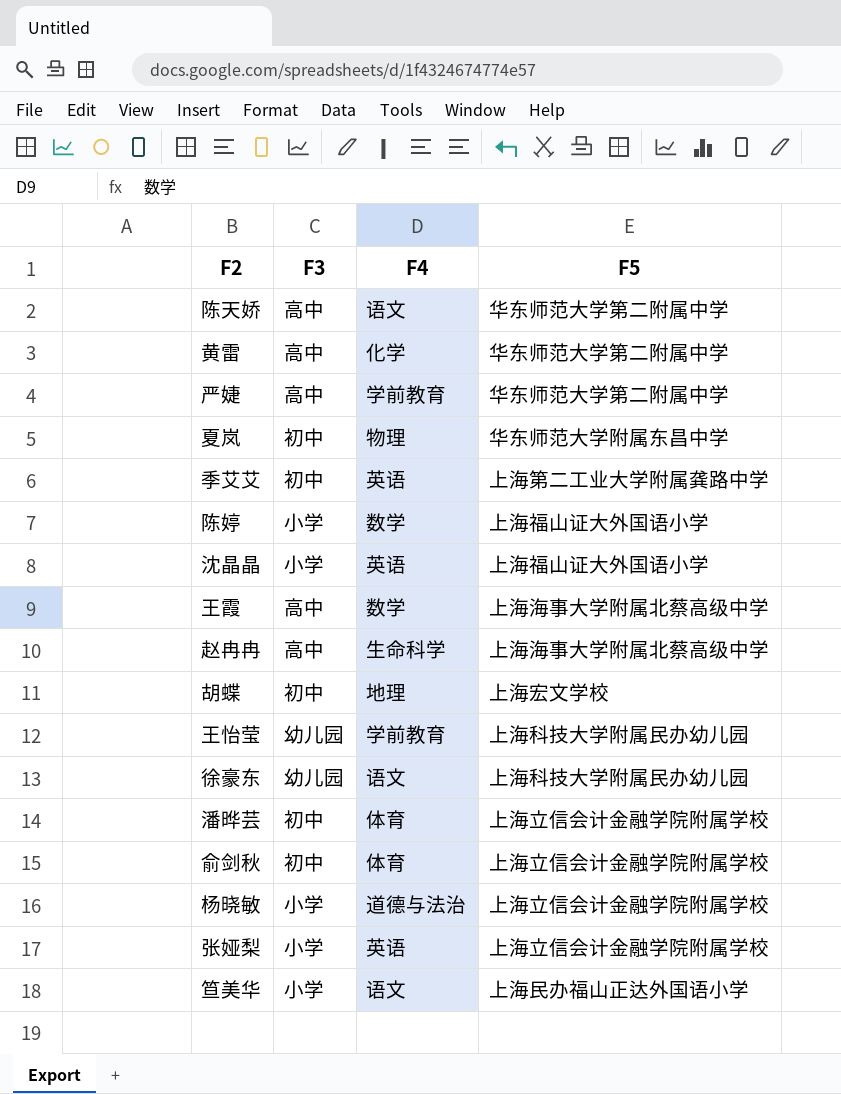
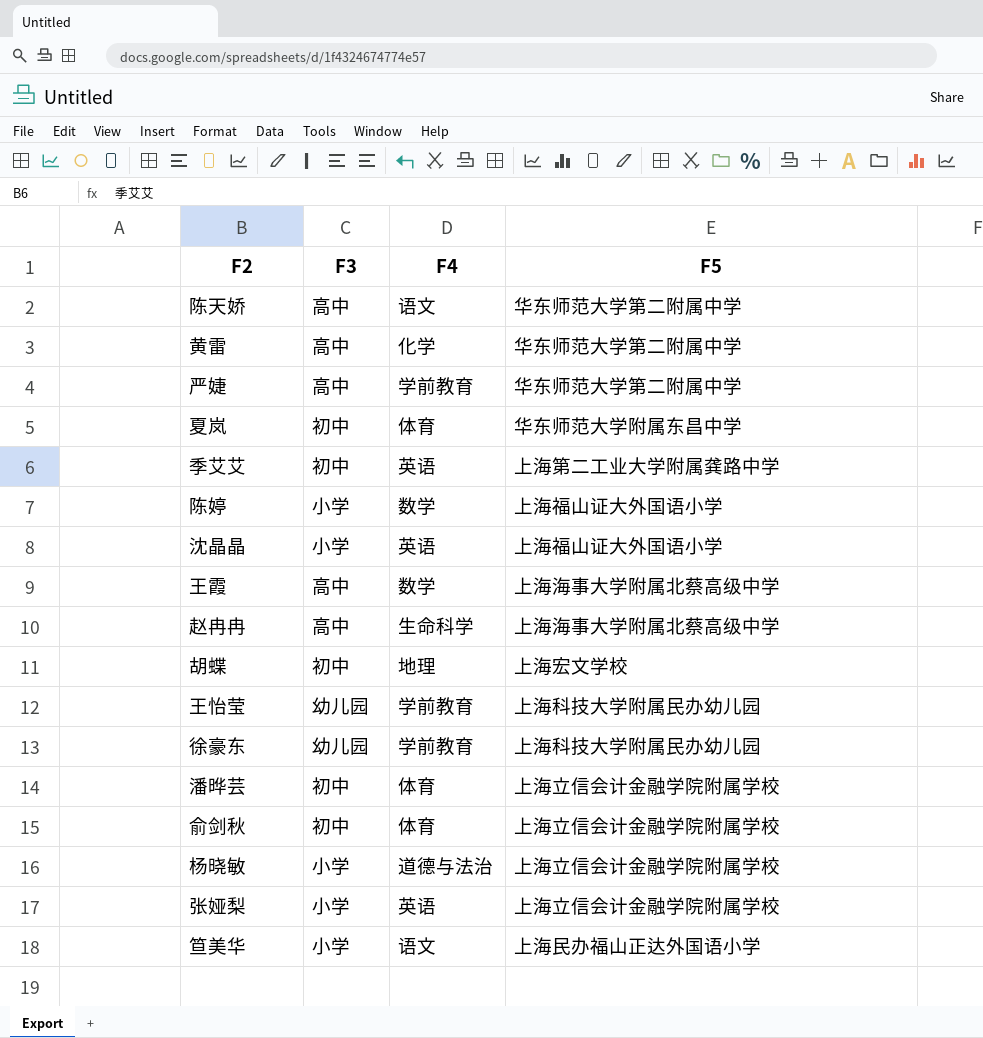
夏岚 | F4: 物理 -> 体育
徐豪东 | F4: 语文 -> 学前教育

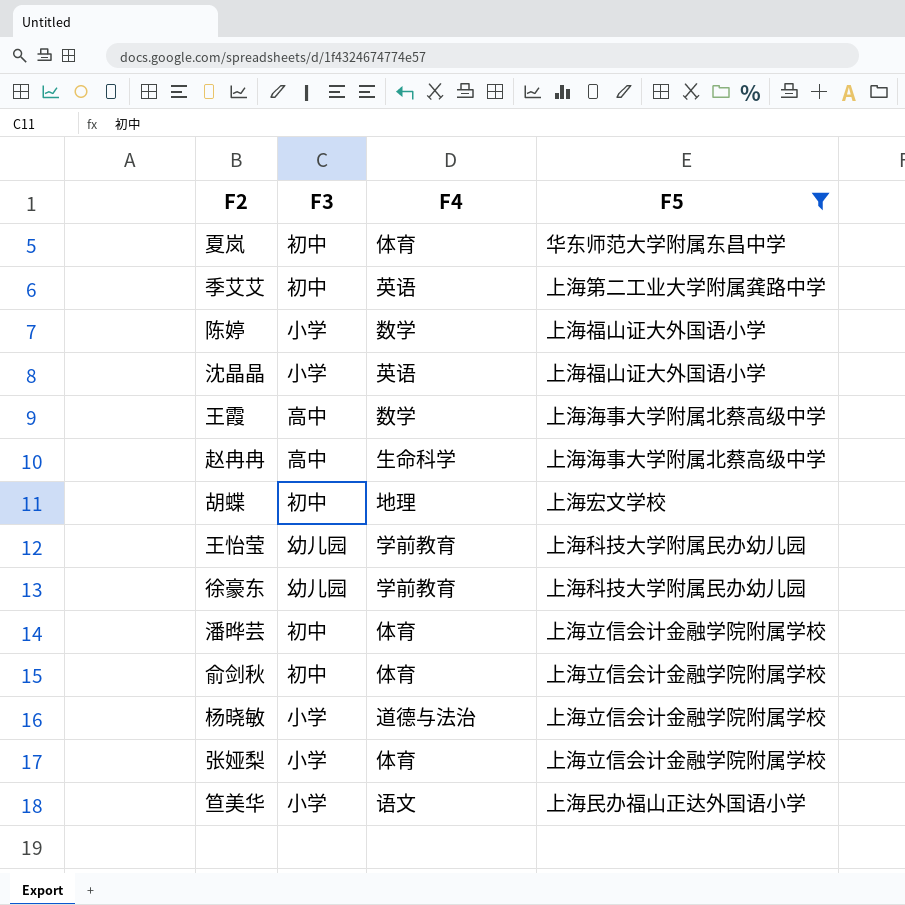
filter: none -> F5 != 华东师范大学第二附属中学
张娅梨 | F4: 英语 -> 体育

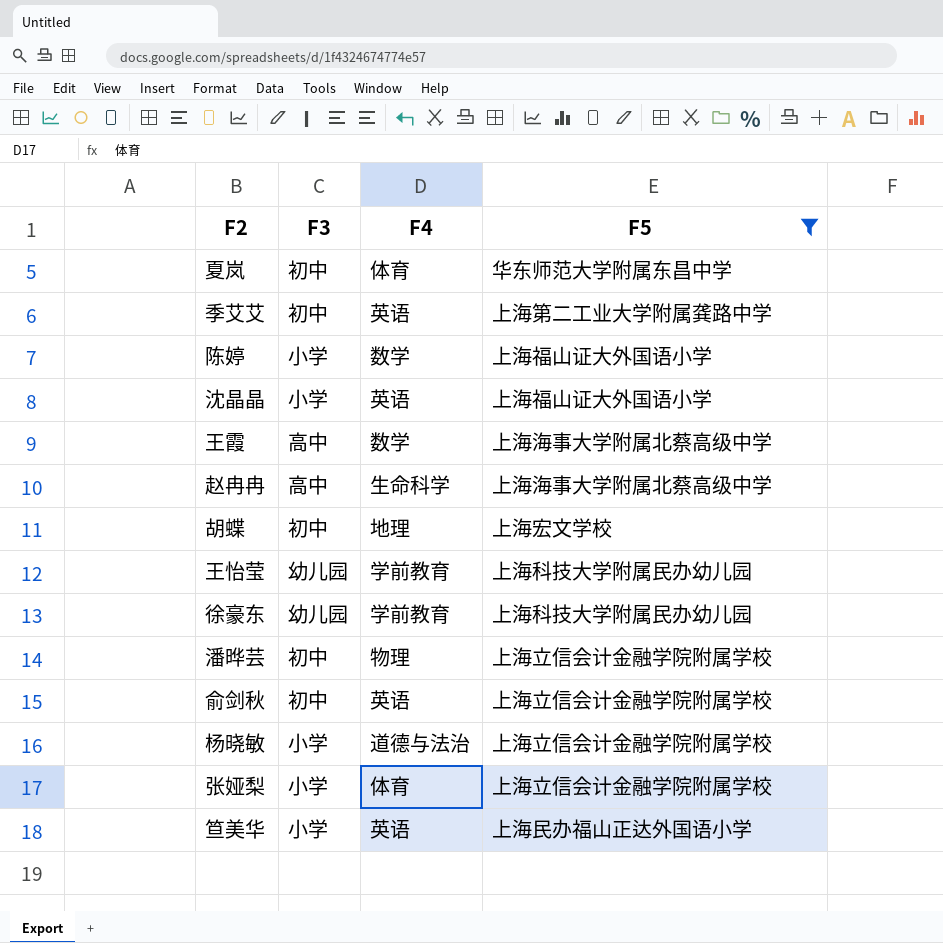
潘晔芸 | F4: 体育 -> 物理
俞剑秋 | F4: 体育 -> 英语
笪美华 | F4: 语文 -> 英语

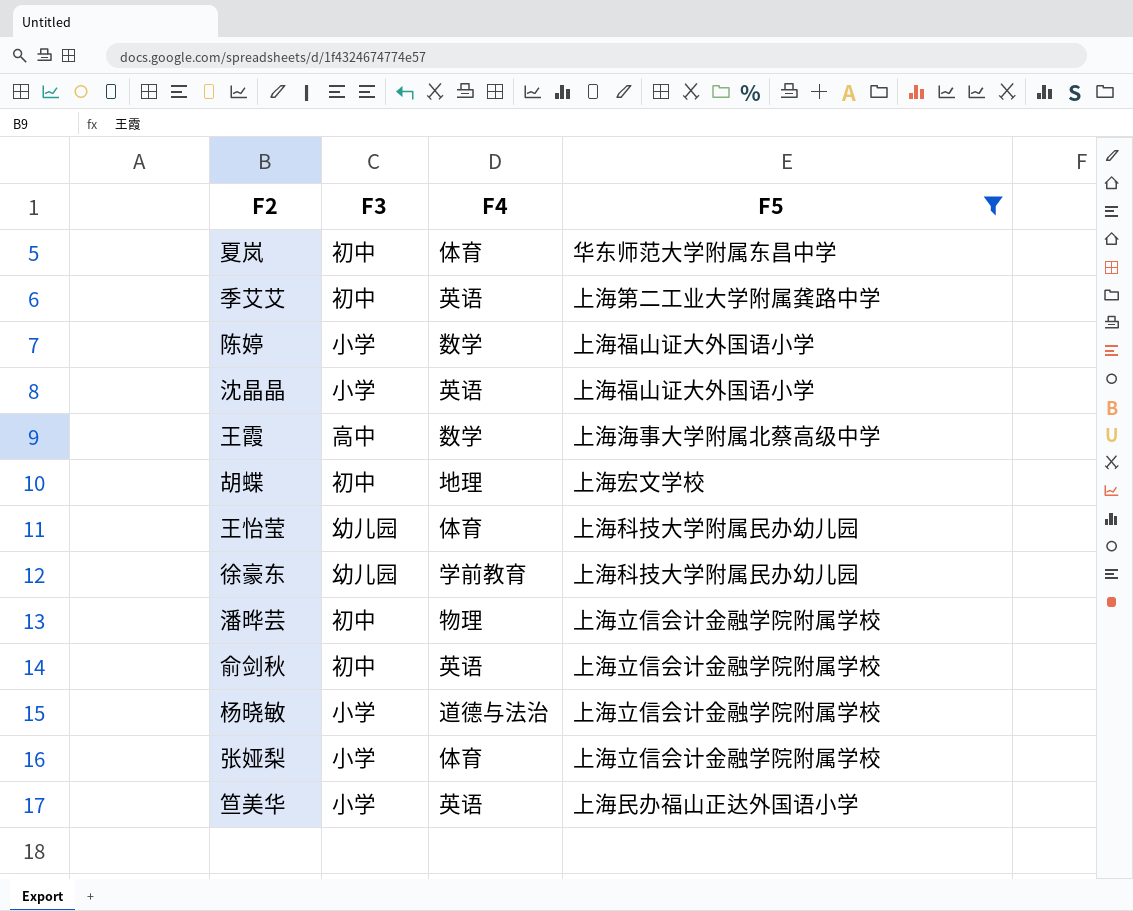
row 赵冉冉: 高中 | 生命科学 | 上海海事大学附属北蔡高级中学 -> none
王怡莹 | F4: 学前教育 -> 体育

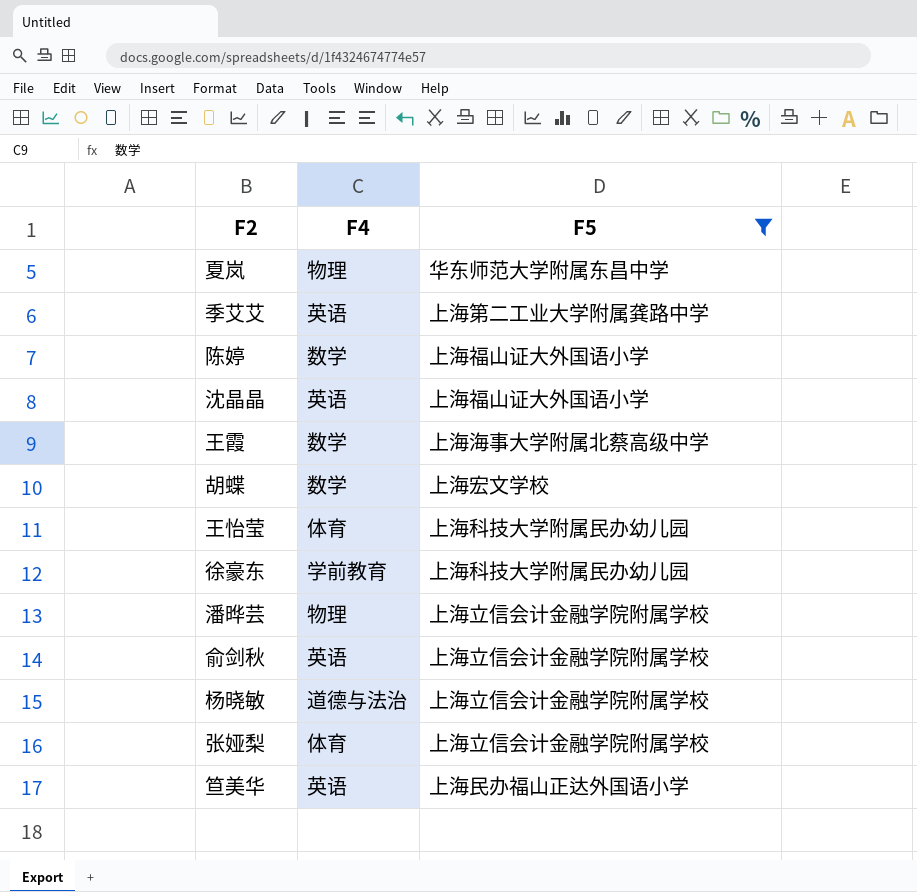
column F3 | position: 2 -> none
夏岚 | F4: 体育 -> 物理
胡蝶 | F4: 地理 -> 数学

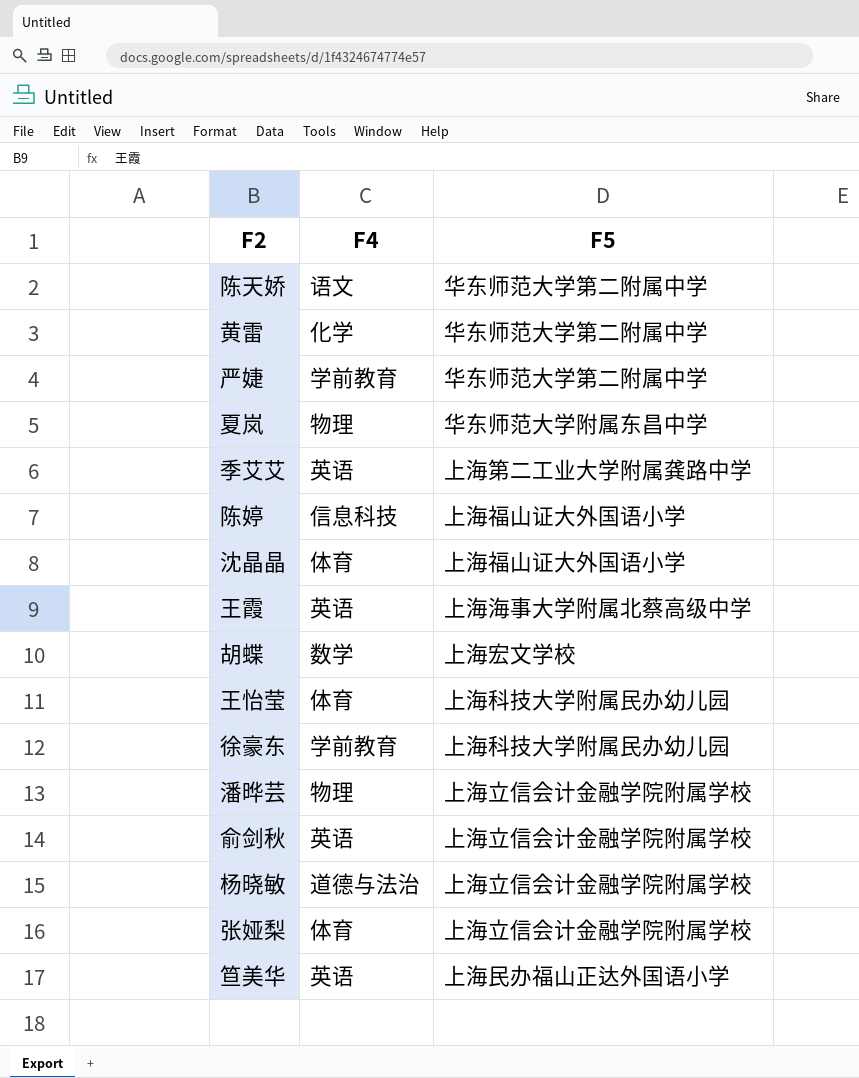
filter: F5 != 华东师范大学第二附属中学 -> none
陈婷 | F4: 数学 -> 信息科技
沈晶晶 | F4: 英语 -> 体育
王霞 | F4: 数学 -> 英语

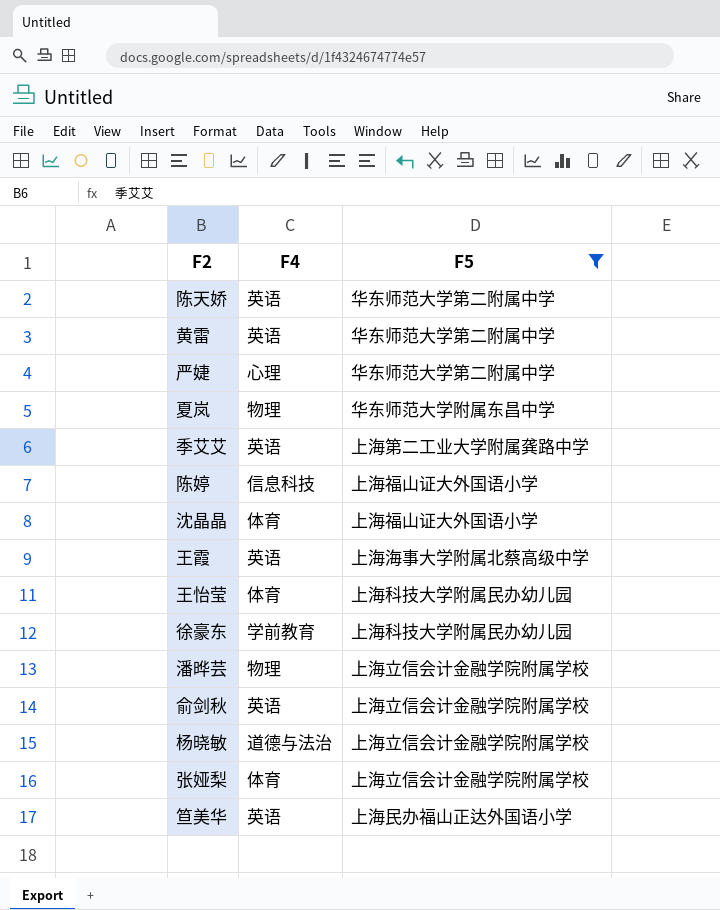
filter: none -> F5 != 上海宏文学校
陈天娇 | F4: 语文 -> 英语
黄雷 | F4: 化学 -> 英语
严婕 | F4: 学前教育 -> 心理

